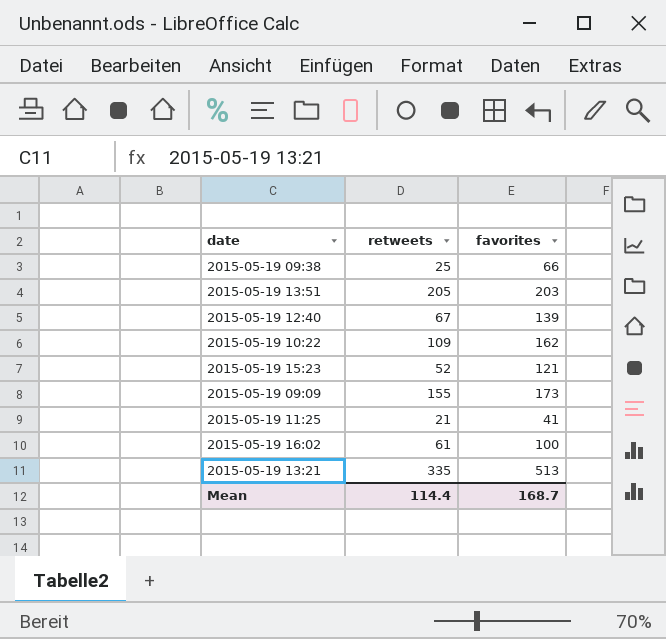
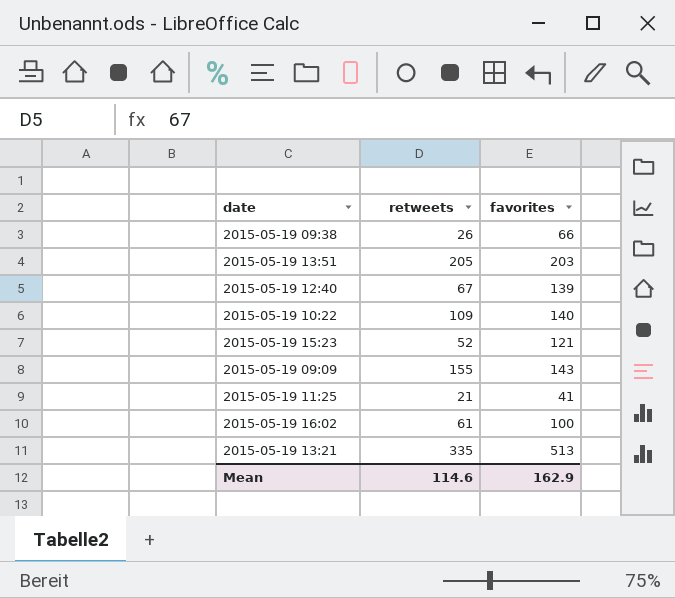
2015-05-19 09:38 | retweets: 25 -> 26
2015-05-19 10:22 | favorites: 162 -> 140
2015-05-19 09:09 | favorites: 173 -> 143
Mean | retweets: 114.4 -> 114.6
Mean | favorites: 168.7 -> 162.9

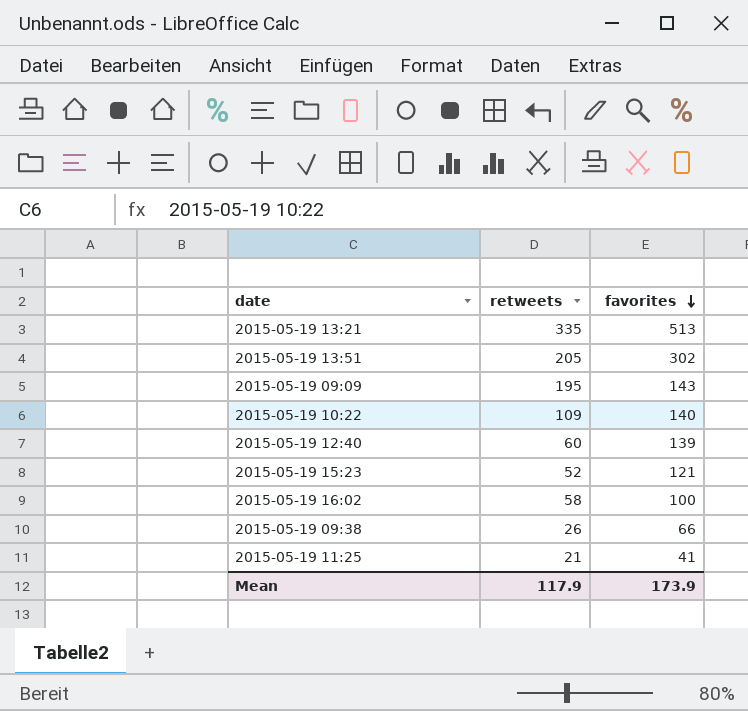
row order: none -> favorites descending
2015-05-19 13:51 | favorites: 203 -> 302
2015-05-19 09:09 | retweets: 155 -> 195
2015-05-19 12:40 | retweets: 67 -> 60
2015-05-19 16:02 | retweets: 61 -> 58
Mean | retweets: 114.6 -> 117.9
Mean | favorites: 162.9 -> 173.9

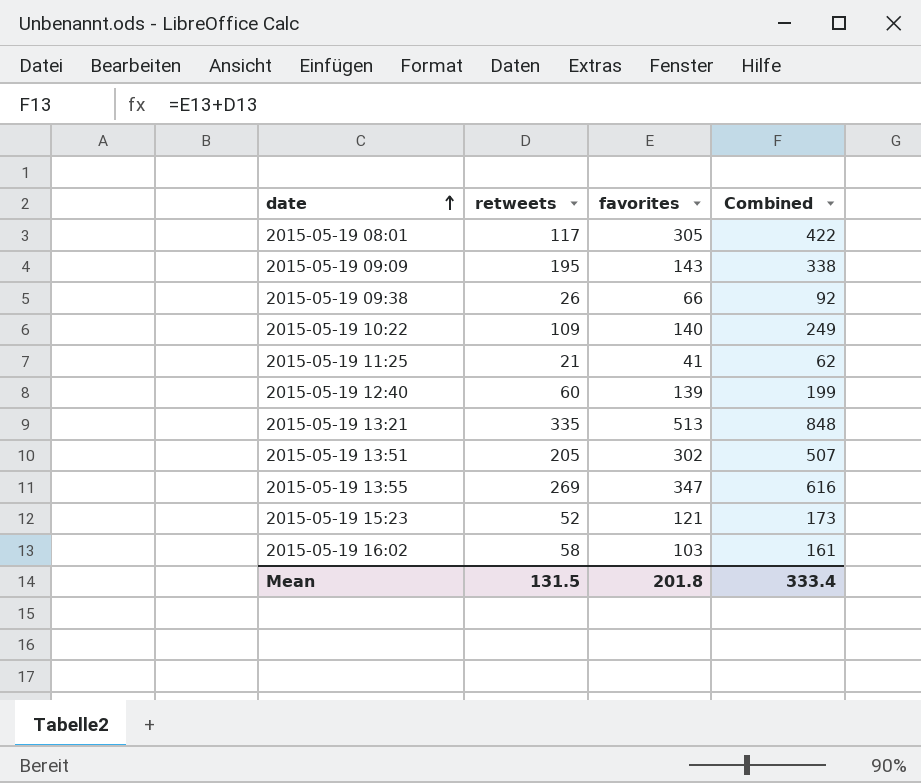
row order: favorites descending -> date ascending
column Combined | formula: none -> [retweets] + [favorites]
row 2015-05-19 08:01: none -> 117 | 305 | 422
row 2015-05-19 13:55: none -> 269 | 347 | 616
2015-05-19 16:02 | favorites: 100 -> 103
Mean | retweets: 117.9 -> 131.5
Mean | favorites: 173.9 -> 201.8

